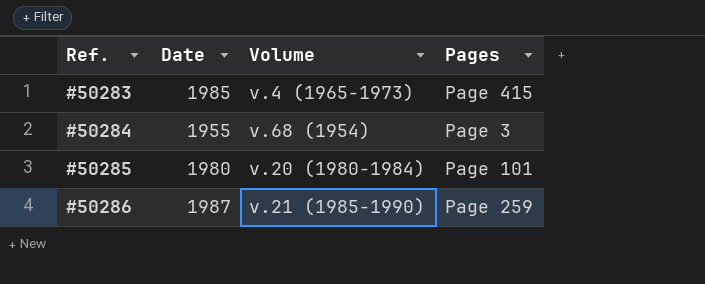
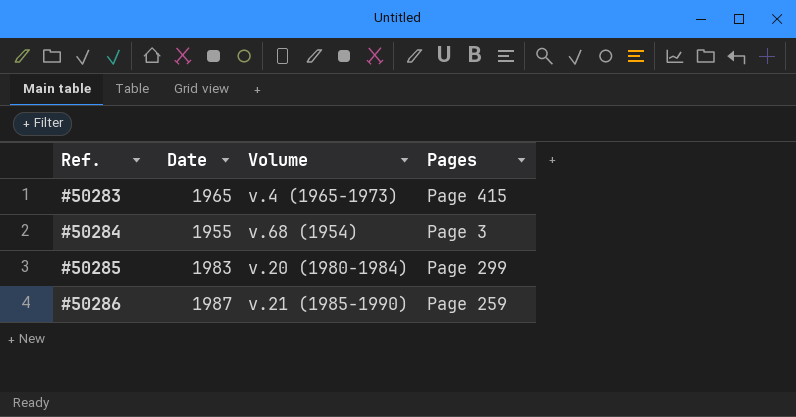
#50283 | Date: 1985 -> 1965
#50285 | Date: 1980 -> 1983
#50285 | Pages: Page 101 -> Page 299

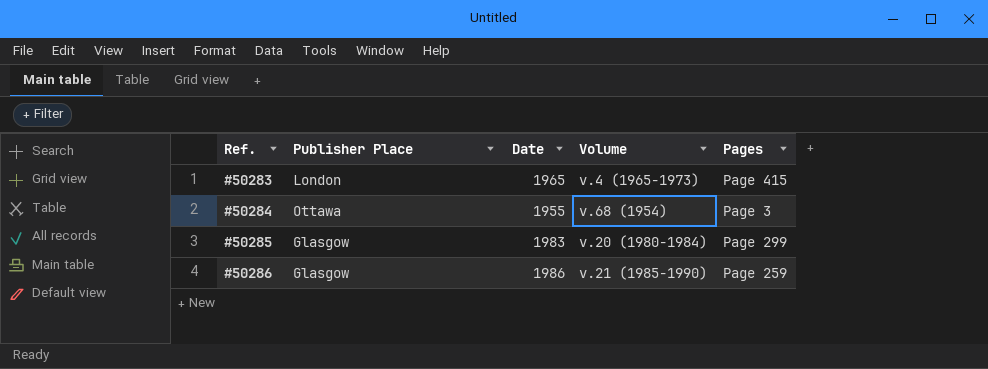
column Publisher Place | position: none -> 2
#50286 | Date: 1987 -> 1986

